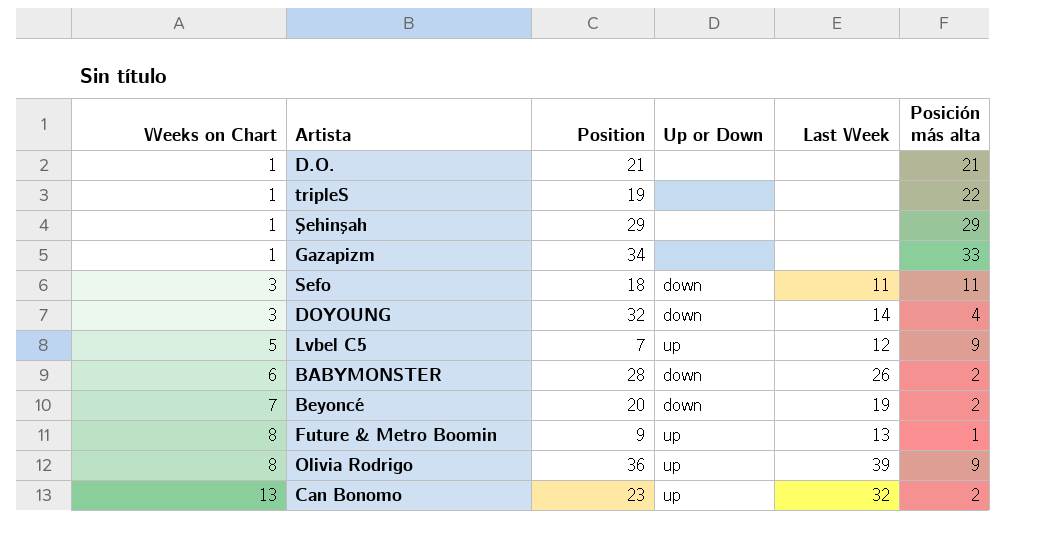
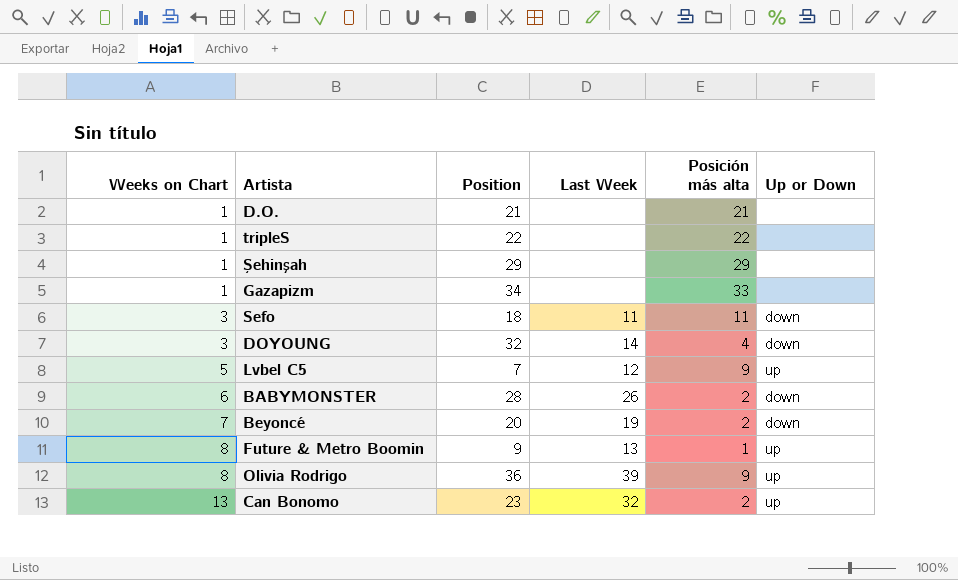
column Up or Down | position: 4 -> 6
tripleS | Position: 19 -> 22

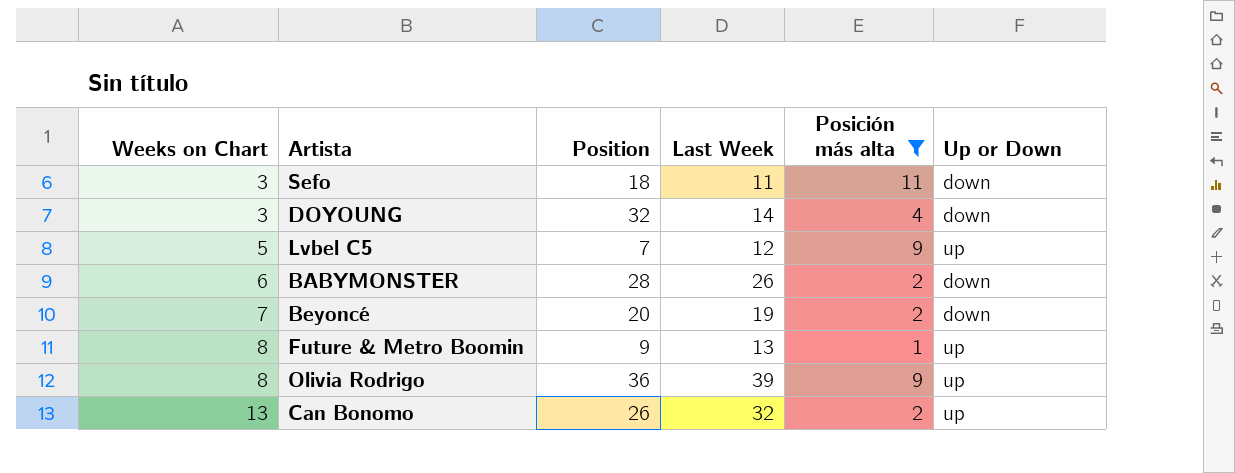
filter: none -> Posición más alta <= 11
Can Bonomo | Position: 23 -> 26

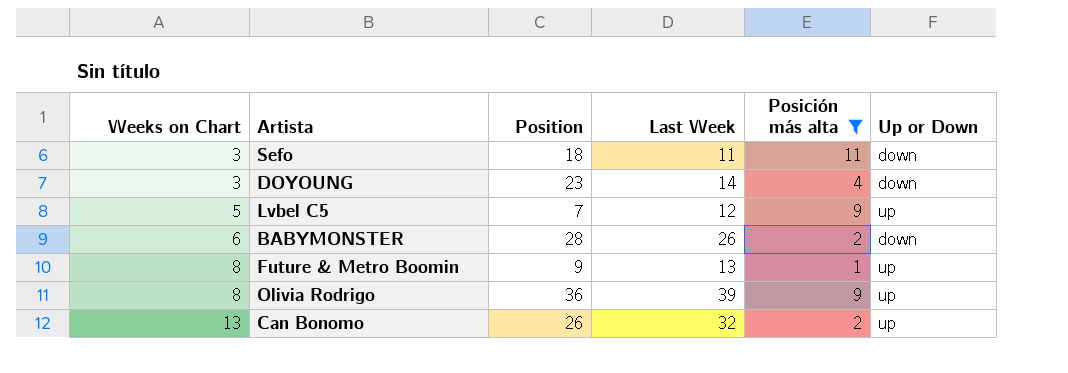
row Beyoncé: 7 | 20 | 19 | 2 | down -> none
DOYOUNG | Position: 32 -> 23

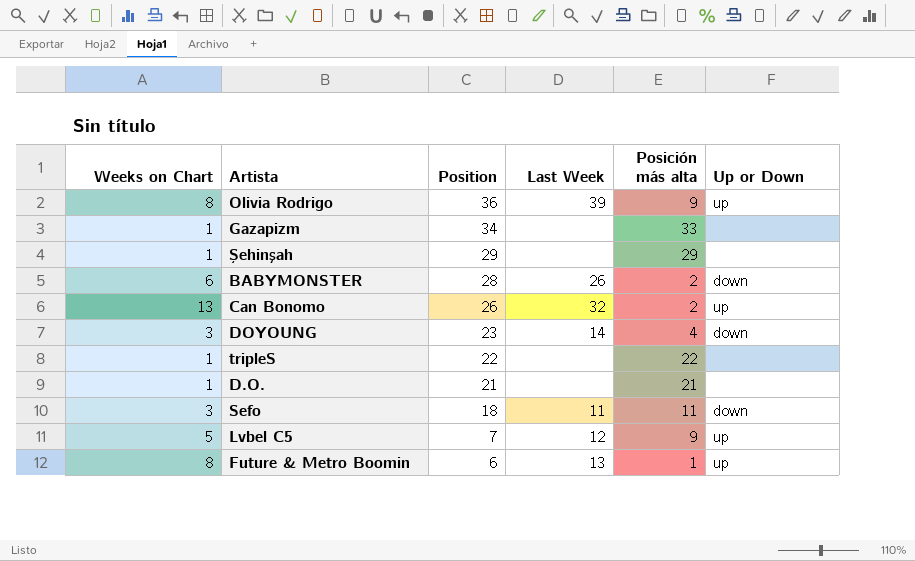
filter: Posición más alta <= 11 -> none
row order: Weeks on Chart ascending -> Position descending
Future & Metro Boomin | Position: 9 -> 6

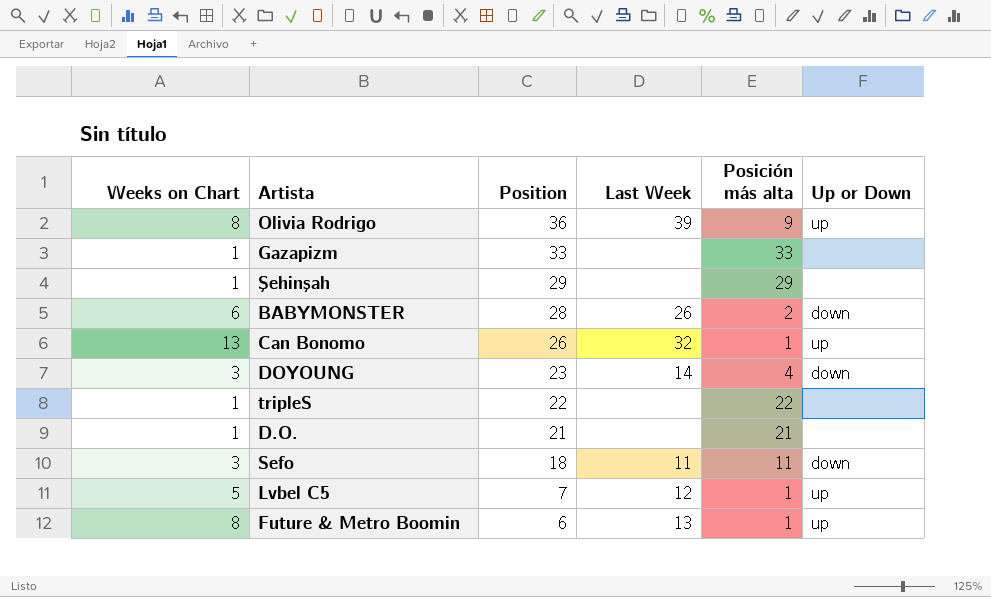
Gazapizm | Position: 34 -> 33
Can Bonomo | Posición más alta: 2 -> 1
Lvbel C5 | Posición más alta: 9 -> 1

